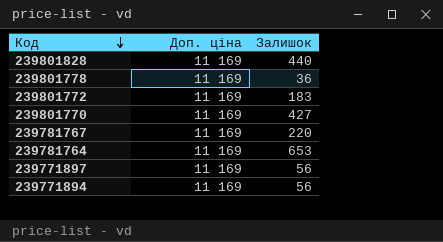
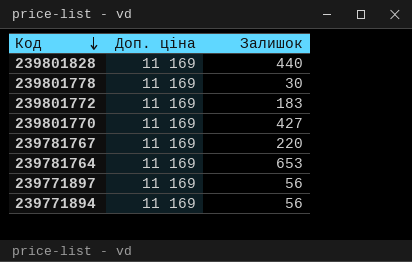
239801778 | Залишок: 36 -> 30

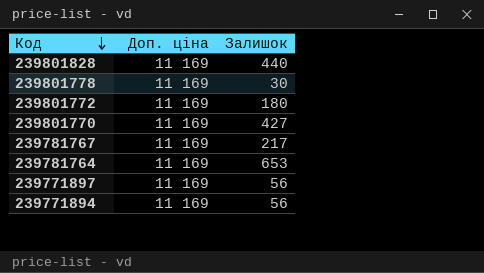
239801772 | Залишок: 183 -> 180
239781767 | Залишок: 220 -> 217

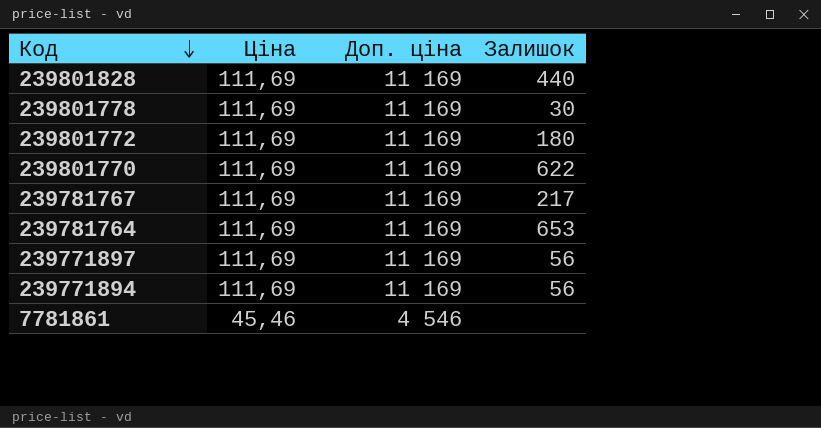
column Ціна | position: none -> 2
239801770 | Залишок: 427 -> 622
row 7781861: none -> 45,46 | 4 546 | none

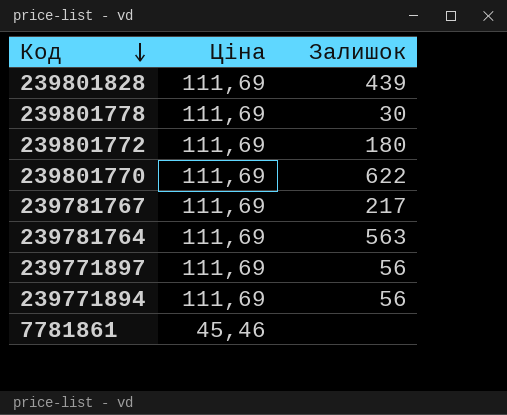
column Доп. ціна | position: 3 -> none
239801828 | Залишок: 440 -> 439
239781764 | Залишок: 653 -> 563

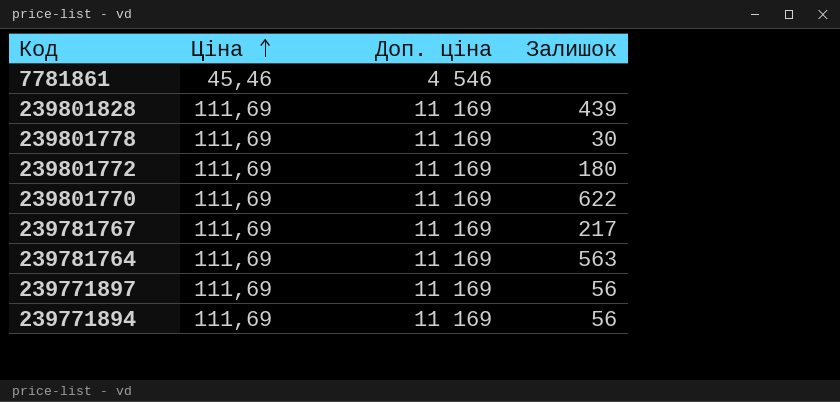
row order: Код descending -> Ціна ascending
column Доп. ціна | position: none -> 3

